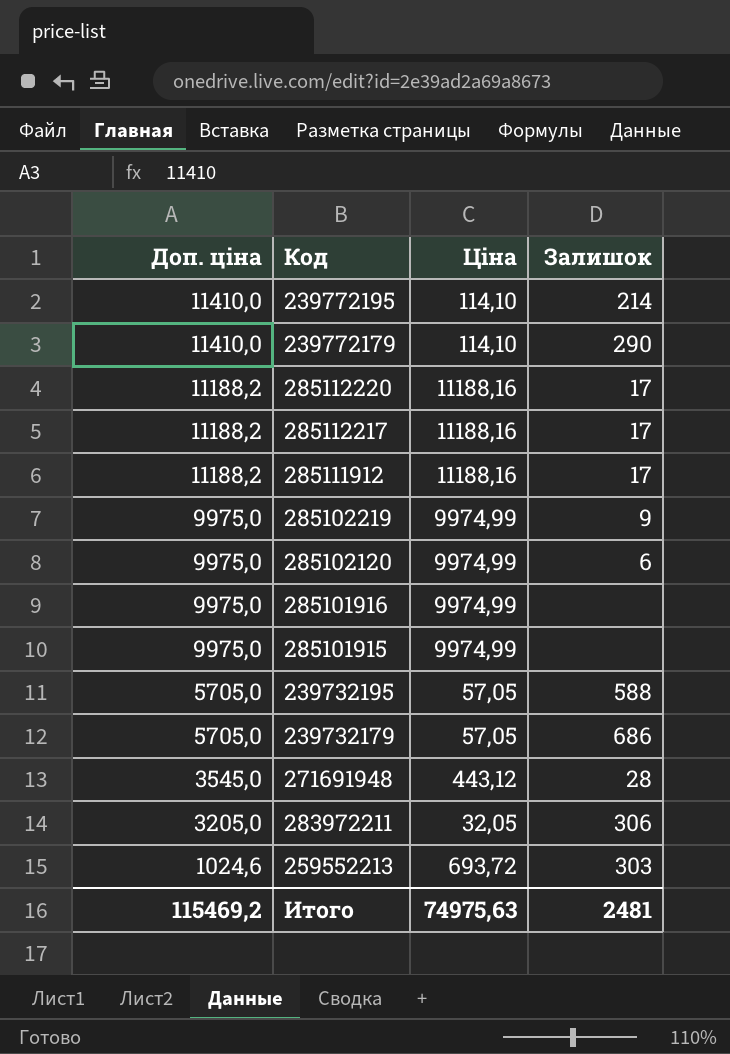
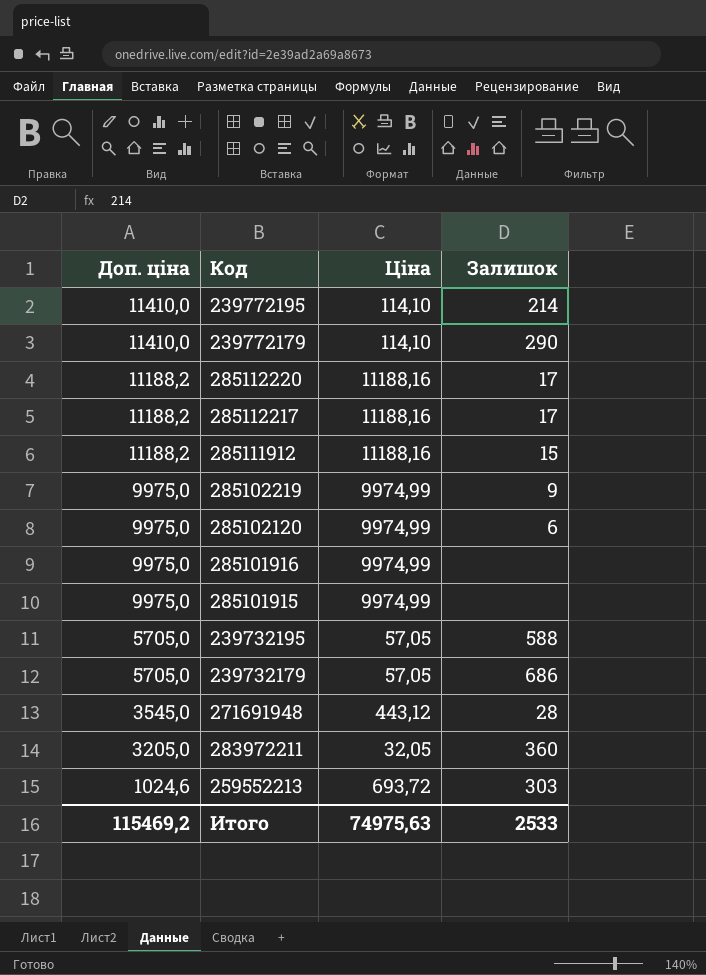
285111912 | Залишок: 17 -> 15
283972211 | Залишок: 306 -> 360
Итого | Залишок: 2481 -> 2533

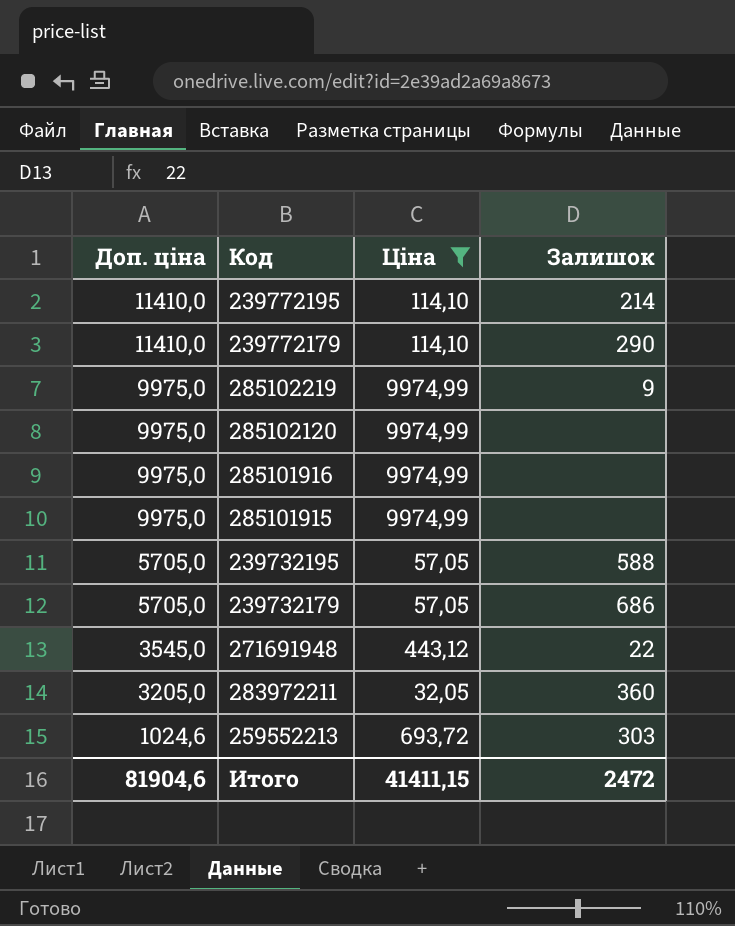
filter: none -> Ціна != 11188,16
285102120 | Залишок: 6 -> none
271691948 | Залишок: 28 -> 22
Итого | Доп. ціна: 115469,2 -> 81904,6
Итого | Ціна: 74975,63 -> 41411,15
Итого | Залишок: 2533 -> 2472

